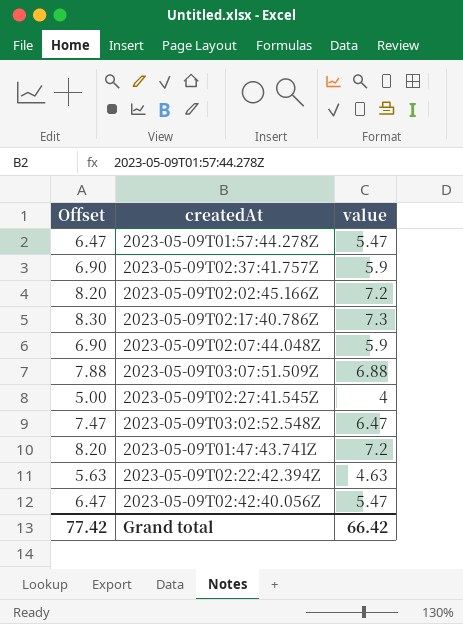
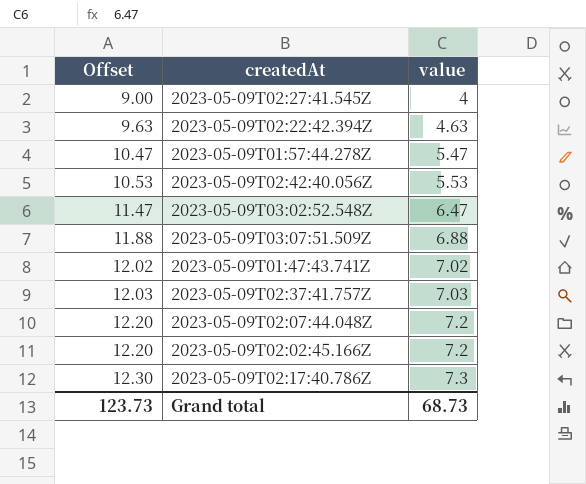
row order: none -> Offset ascending
column Offset | formula: [value] + 1 -> [value] + 5
2023-05-09T02:42:40.056Z | value: 5.47 -> 5.53
2023-05-09T01:47:43.741Z | value: 7.2 -> 7.02
2023-05-09T02:37:41.757Z | value: 5.9 -> 7.03
2023-05-09T02:07:44.048Z | value: 5.9 -> 7.2
Grand total | Offset: 77.42 -> 123.73
Grand total | value: 66.42 -> 68.73

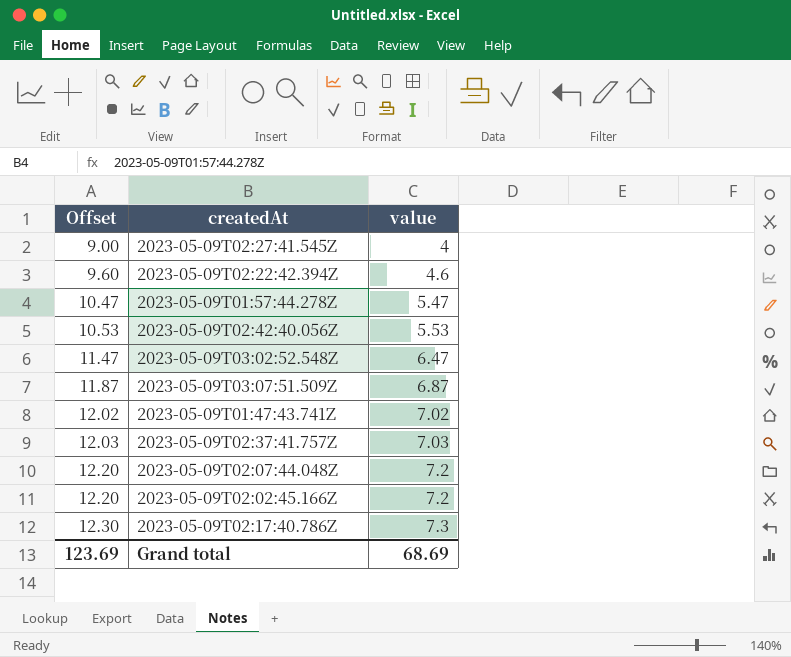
2023-05-09T02:22:42.394Z | Offset: 9.63 -> 9.60
2023-05-09T02:22:42.394Z | value: 4.63 -> 4.6
2023-05-09T03:07:51.509Z | Offset: 11.88 -> 11.87
2023-05-09T03:07:51.509Z | value: 6.88 -> 6.87
Grand total | Offset: 123.73 -> 123.69
Grand total | value: 68.73 -> 68.69

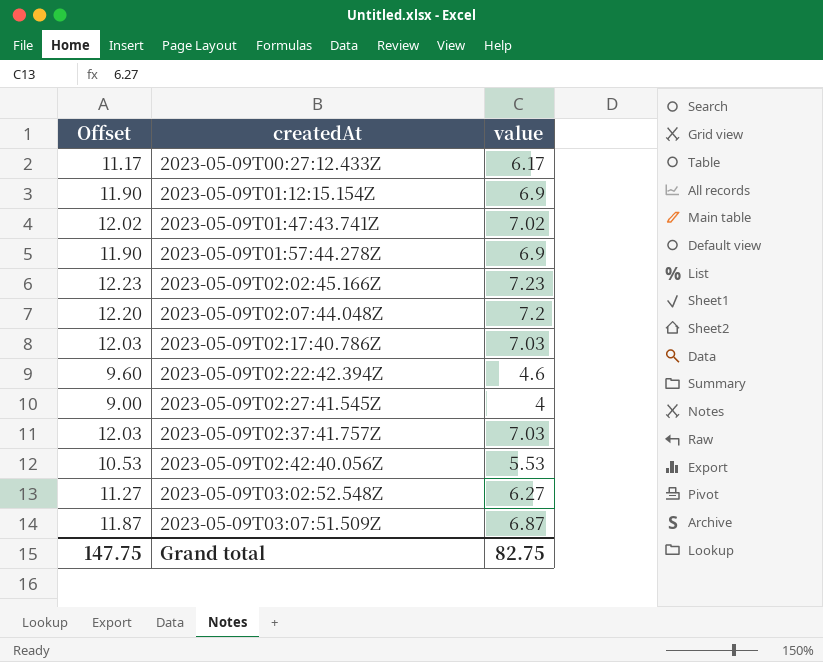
row order: Offset ascending -> createdAt ascending
row 2023-05-09T00:27:12.433Z: none -> 11.17 | 6.17
row 2023-05-09T01:12:15.154Z: none -> 11.90 | 6.9
2023-05-09T01:57:44.278Z | Offset: 10.47 -> 11.90
2023-05-09T01:57:44.278Z | value: 5.47 -> 6.9
2023-05-09T02:02:45.166Z | Offset: 12.20 -> 12.23
2023-05-09T02:02:45.166Z | value: 7.2 -> 7.23
2023-05-09T02:17:40.786Z | Offset: 12.30 -> 12.03
2023-05-09T02:17:40.786Z | value: 7.3 -> 7.03
2023-05-09T03:02:52.548Z | Offset: 11.47 -> 11.27
2023-05-09T03:02:52.548Z | value: 6.47 -> 6.27
Grand total | Offset: 123.69 -> 147.75
Grand total | value: 68.69 -> 82.75

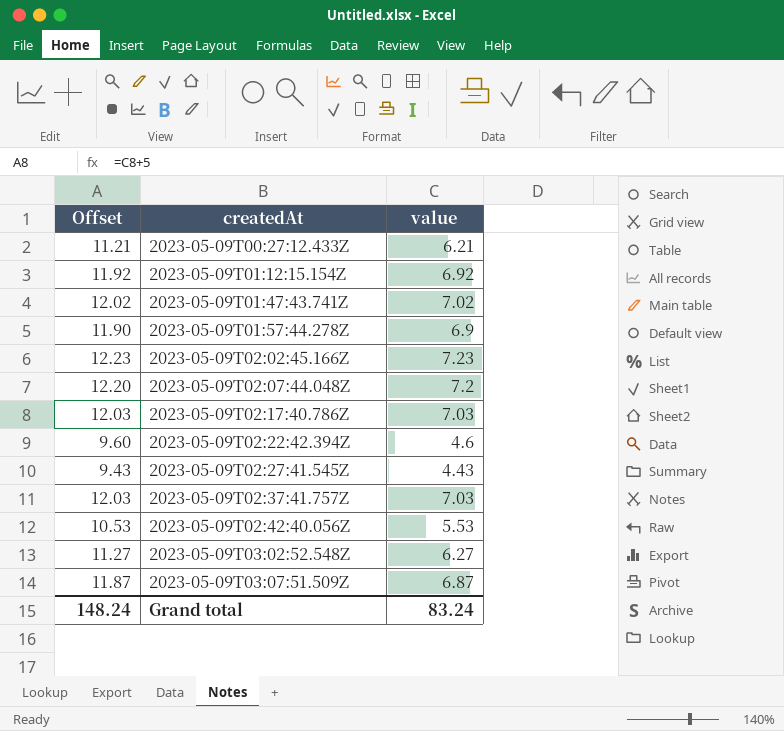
2023-05-09T00:27:12.433Z | Offset: 11.17 -> 11.21
2023-05-09T00:27:12.433Z | value: 6.17 -> 6.21
2023-05-09T01:12:15.154Z | Offset: 11.90 -> 11.92
2023-05-09T01:12:15.154Z | value: 6.9 -> 6.92
2023-05-09T02:27:41.545Z | Offset: 9.00 -> 9.43
2023-05-09T02:27:41.545Z | value: 4 -> 4.43
Grand total | Offset: 147.75 -> 148.24
Grand total | value: 82.75 -> 83.24

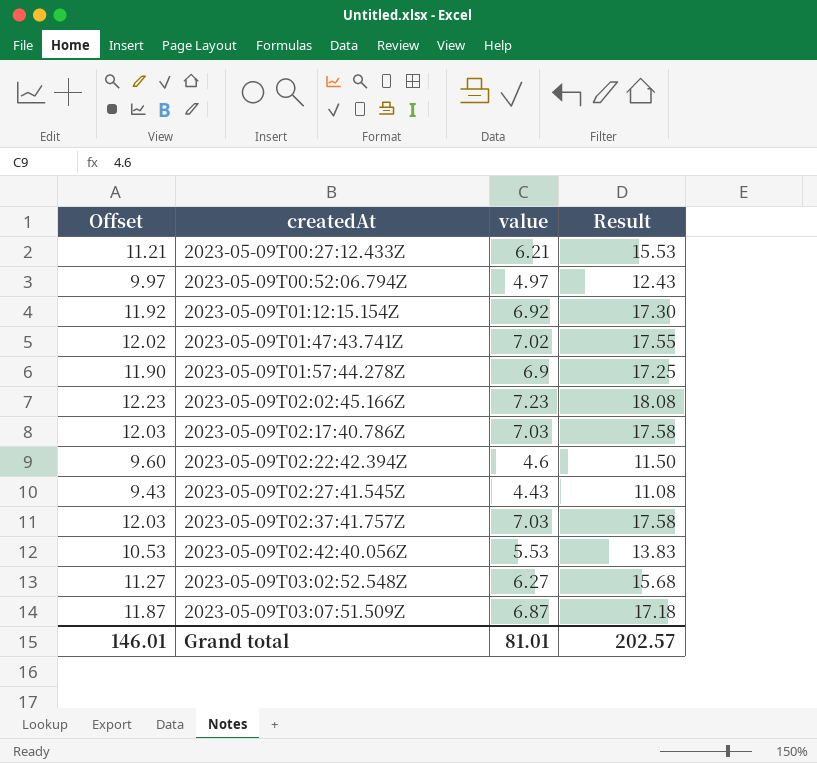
column Result | formula: none -> [value] * 2.5
row 2023-05-09T02:07:44.048Z: 12.20 | 7.2 -> none
row 2023-05-09T00:52:06.794Z: none -> 9.97 | 4.97 | 12.43
Grand total | Offset: 148.24 -> 146.01
Grand total | value: 83.24 -> 81.01

